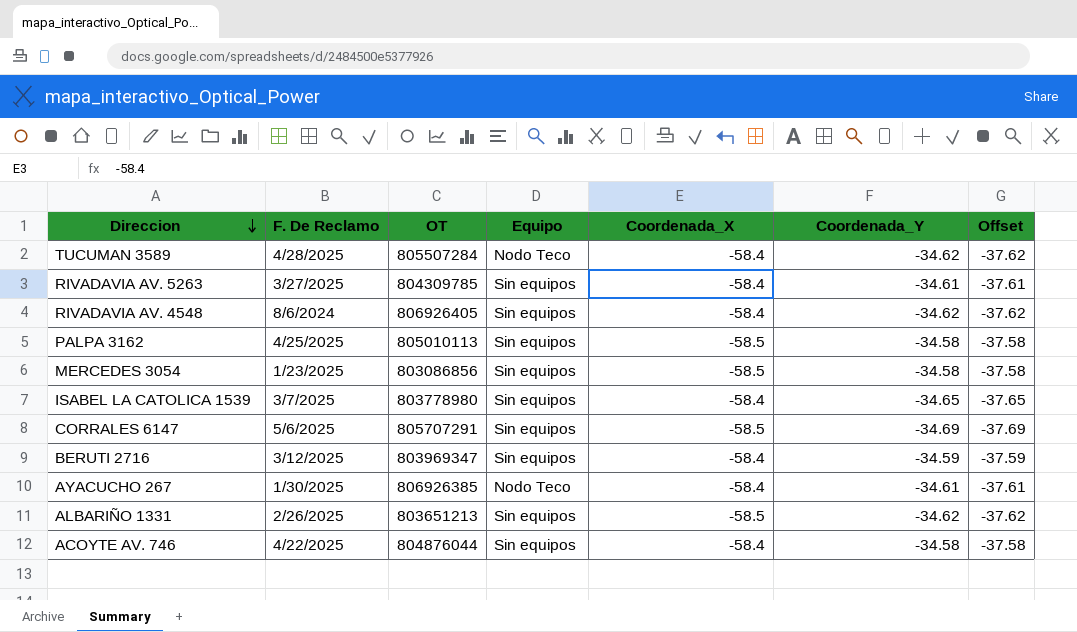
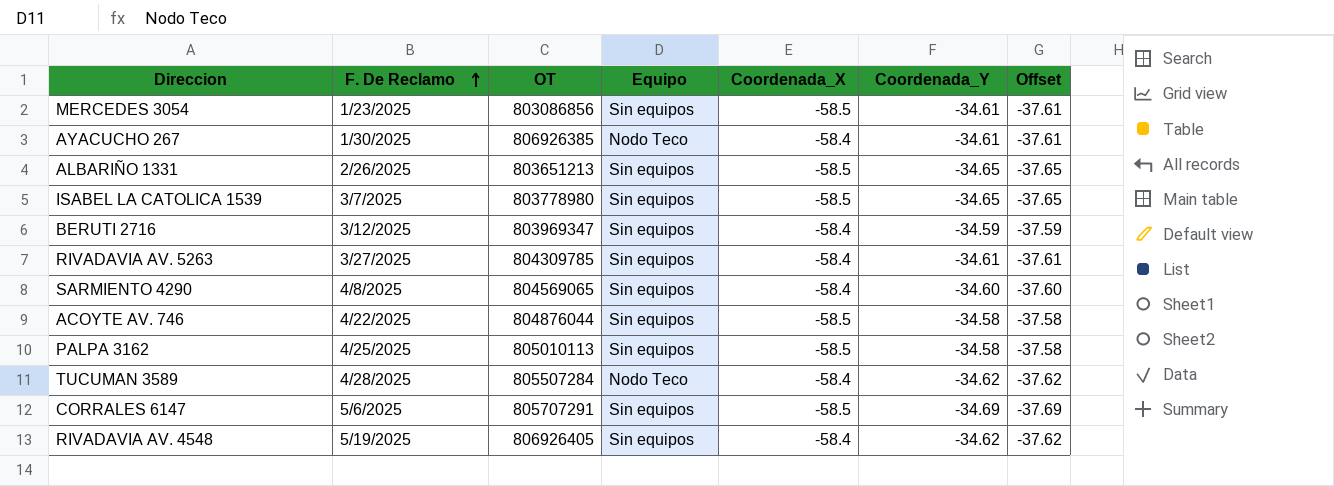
row order: Direccion descending -> F. De Reclamo ascending
MERCEDES 3054 | Coordenada_Y: -34.58 -> -34.61
MERCEDES 3054 | Offset: -37.58 -> -37.61
ALBARIÑO 1331 | Coordenada_Y: -34.62 -> -34.65
ALBARIÑO 1331 | Offset: -37.62 -> -37.65
ISABEL LA CATOLICA 1539 | Coordenada_X: -58.4 -> -58.5
row SARMIENTO 4290: none -> 4/8/2025 | 804569065 | Sin equipos | -58.4 | -34.60 | -37.60
ACOYTE AV. 746 | Coordenada_X: -58.4 -> -58.5
RIVADAVIA AV. 4548 | F. De Reclamo: 8/6/2024 -> 5/19/2025

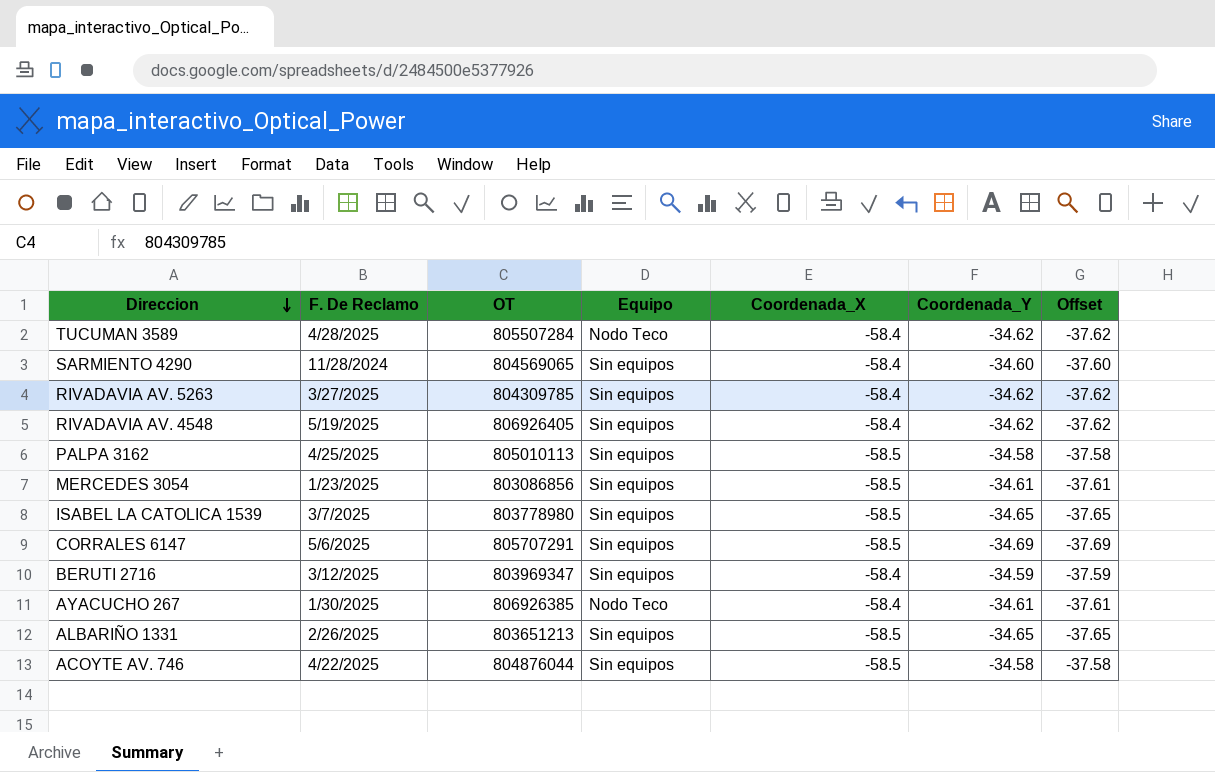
row order: F. De Reclamo ascending -> Direccion descending
SARMIENTO 4290 | F. De Reclamo: 4/8/2025 -> 11/28/2024
RIVADAVIA AV. 5263 | Coordenada_Y: -34.61 -> -34.62
RIVADAVIA AV. 5263 | Offset: -37.61 -> -37.62

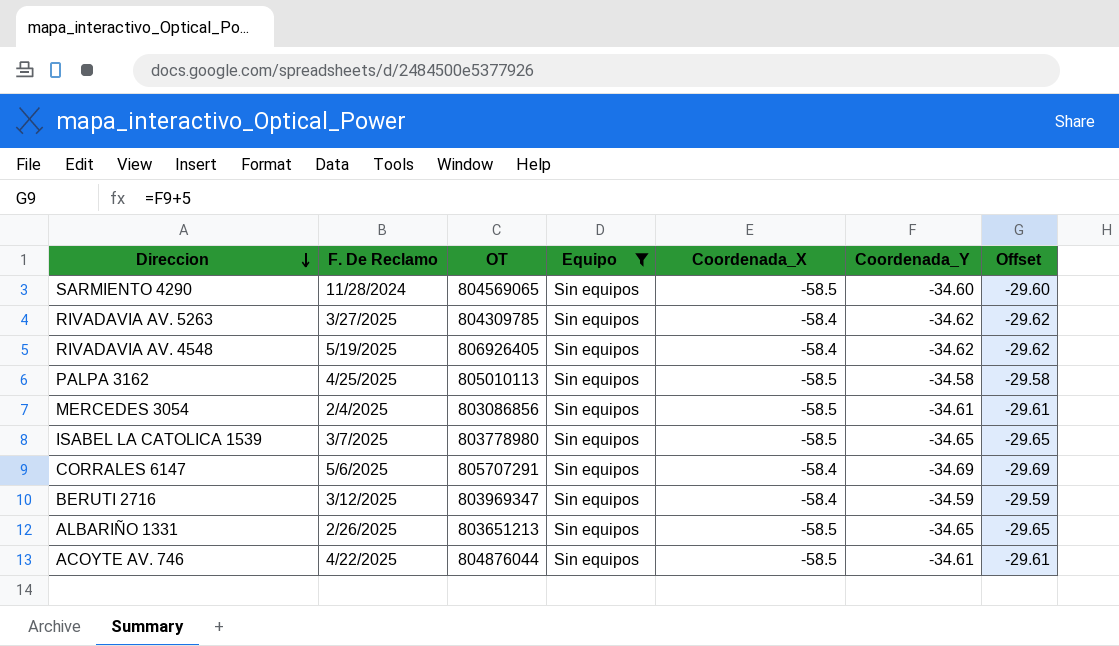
filter: none -> Equipo = Sin equipos
column Offset | formula: [Coordenada_Y] - 3 -> [Coordenada_Y] + 5
SARMIENTO 4290 | Coordenada_X: -58.4 -> -58.5
MERCEDES 3054 | F. De Reclamo: 1/23/2025 -> 2/4/2025
CORRALES 6147 | Coordenada_X: -58.5 -> -58.4
ACOYTE AV. 746 | Coordenada_Y: -34.58 -> -34.61

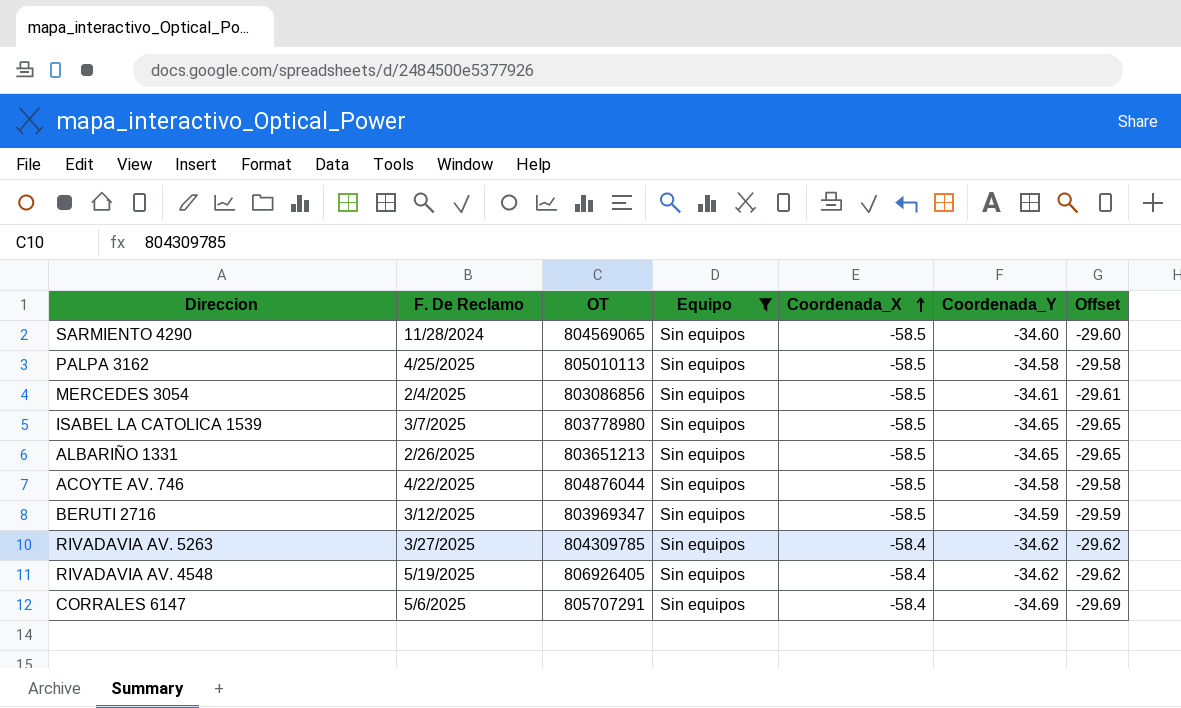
row order: Direccion descending -> Coordenada_X ascending
ACOYTE AV. 746 | Coordenada_Y: -34.61 -> -34.58
ACOYTE AV. 746 | Offset: -29.61 -> -29.58
BERUTI 2716 | Coordenada_X: -58.4 -> -58.5

